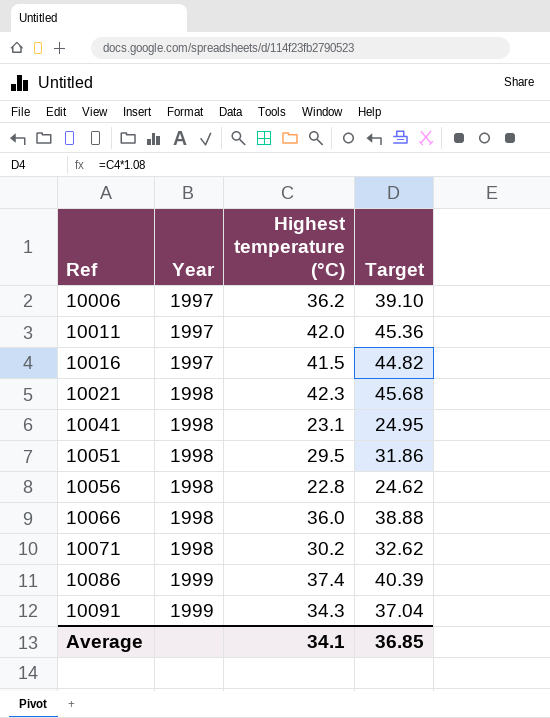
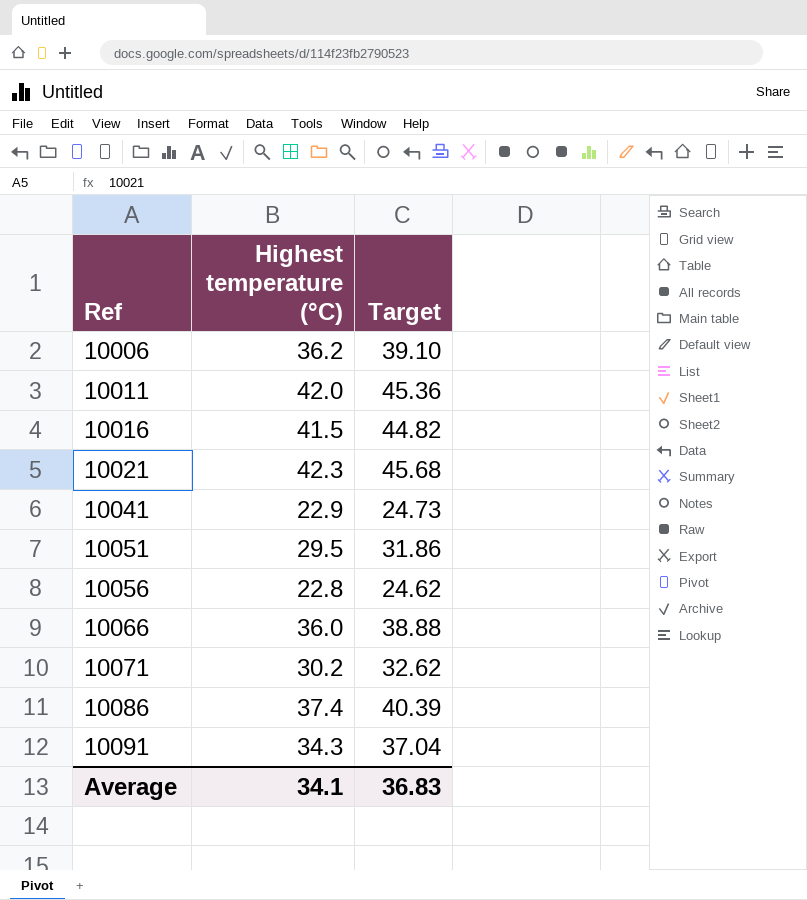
column Year | position: 2 -> none
10041 | Highest temperature (°C): 23.1 -> 22.9
10041 | Target: 24.95 -> 24.73
Average | Target: 36.85 -> 36.83

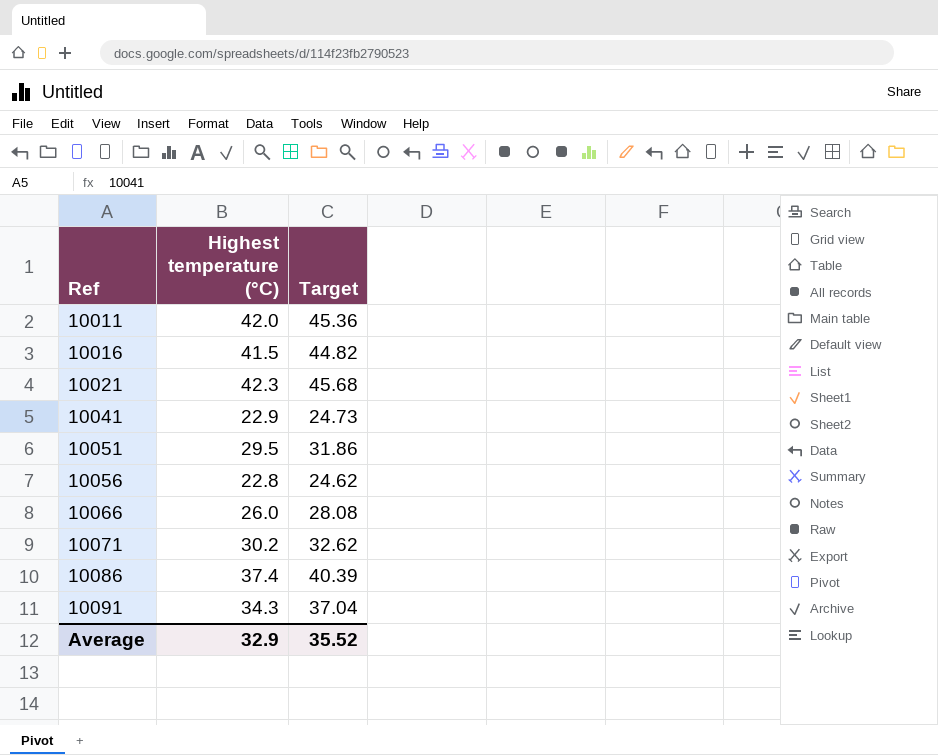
row 10006: 36.2 | 39.10 -> none
10066 | Highest temperature (°C): 36.0 -> 26.0
10066 | Target: 38.88 -> 28.08
Average | Highest temperature (°C): 34.1 -> 32.9
Average | Target: 36.83 -> 35.52

